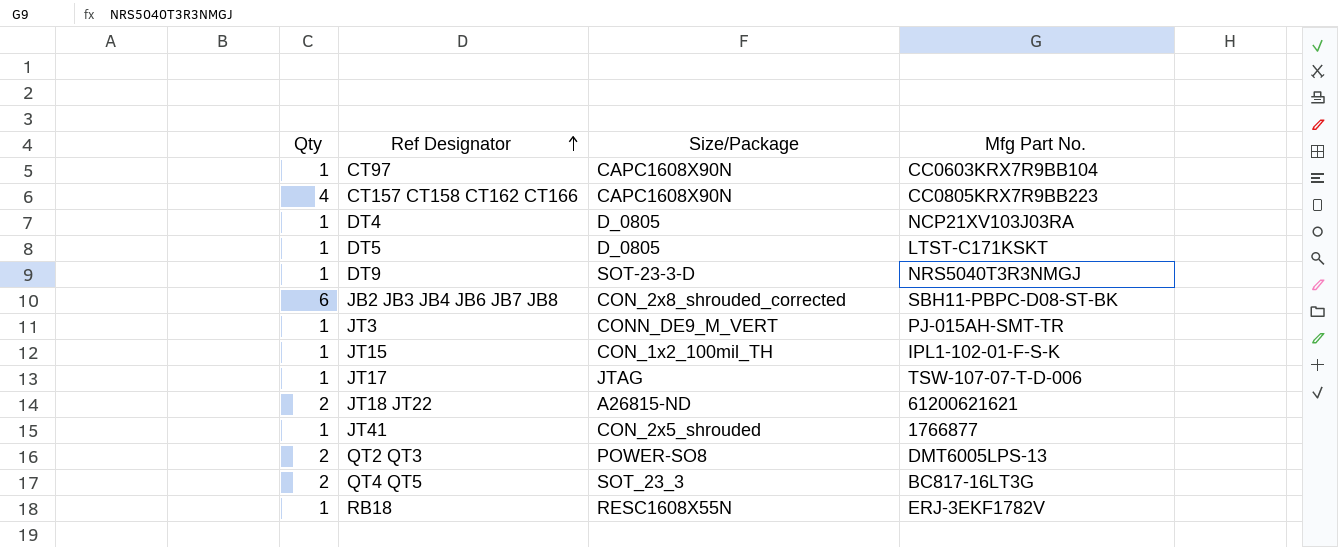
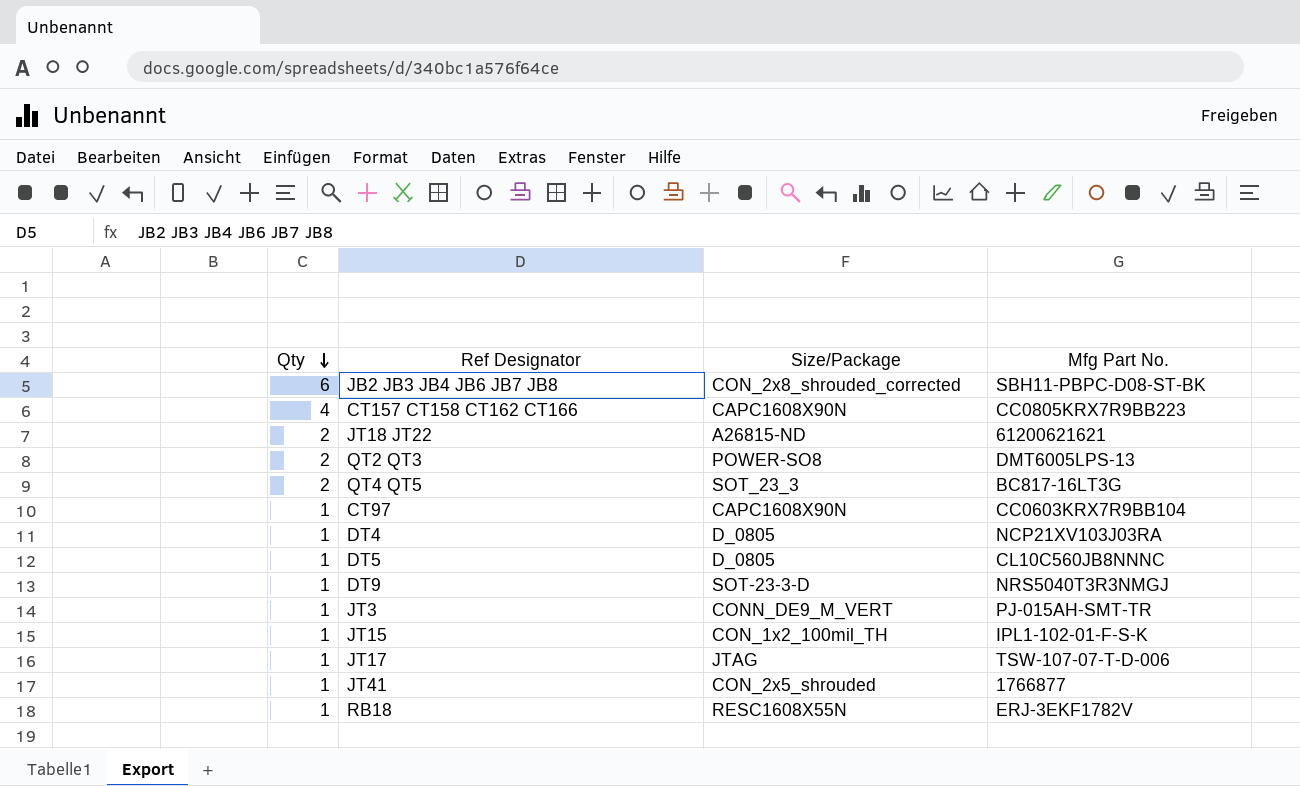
row order: Ref Designator ascending -> Qty descending
DT5 | Mfg Part No.: LTST-C171KSKT -> CL10C560JB8NNNC

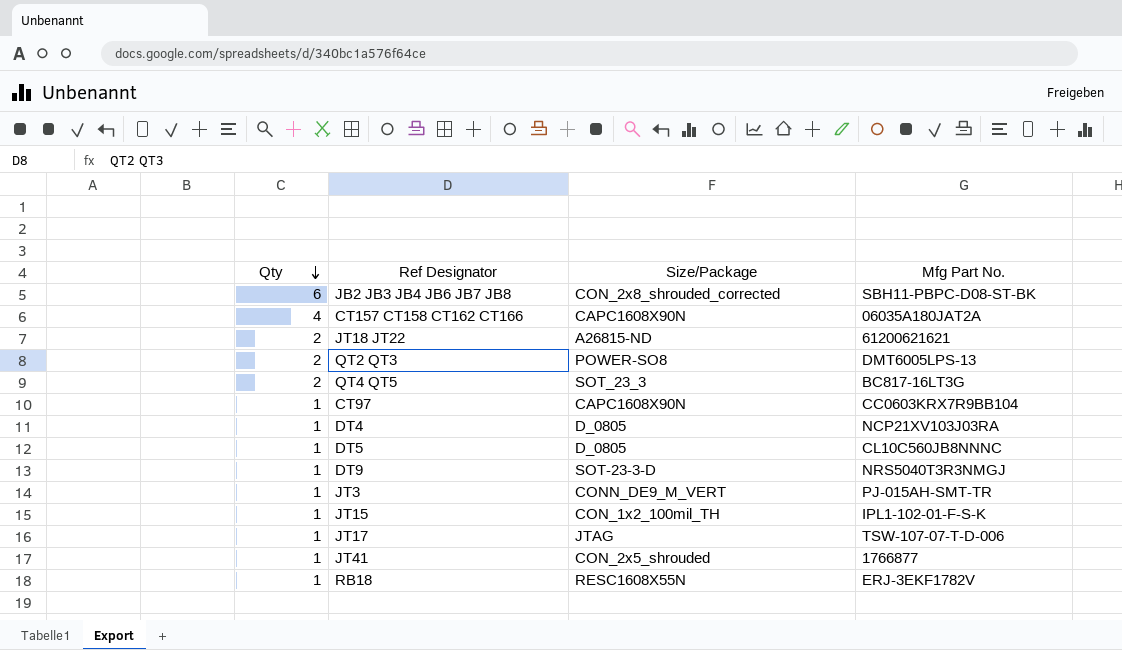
CT157 CT158 CT162 CT166 | Mfg Part No.: CC0805KRX7R9BB223 -> 06035A180JAT2A

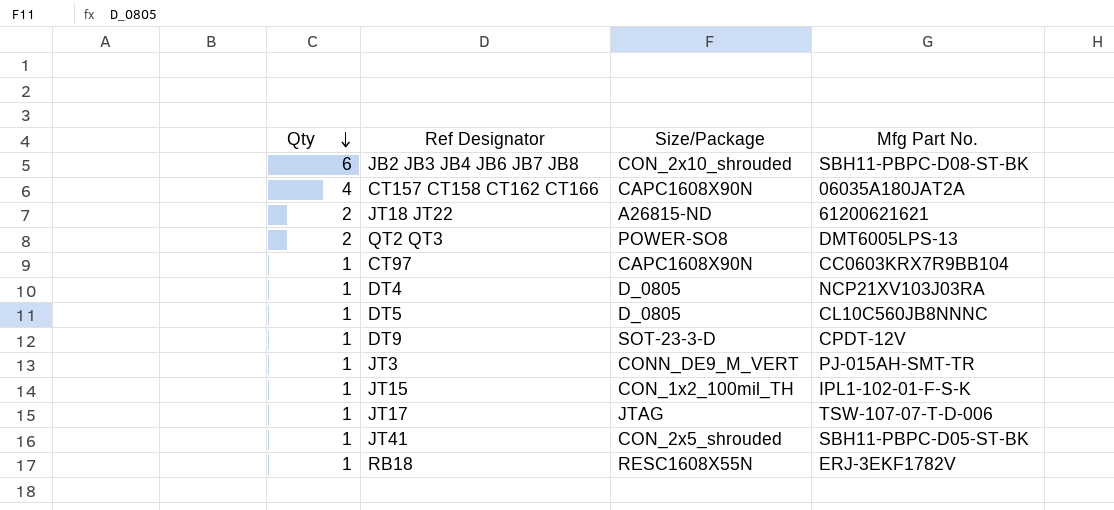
row QT4 QT5: 2 | SOT_23_3 | BC817-16LT3G -> none
JB2 JB3 JB4 JB6 JB7 JB8 | Size/Package: CON_2x8_shrouded_corrected -> CON_2x10_shrouded
DT9 | Mfg Part No.: NRS5040T3R3NMGJ -> CPDT-12V
JT41 | Mfg Part No.: 1766877 -> SBH11-PBPC-D05-ST-BK

